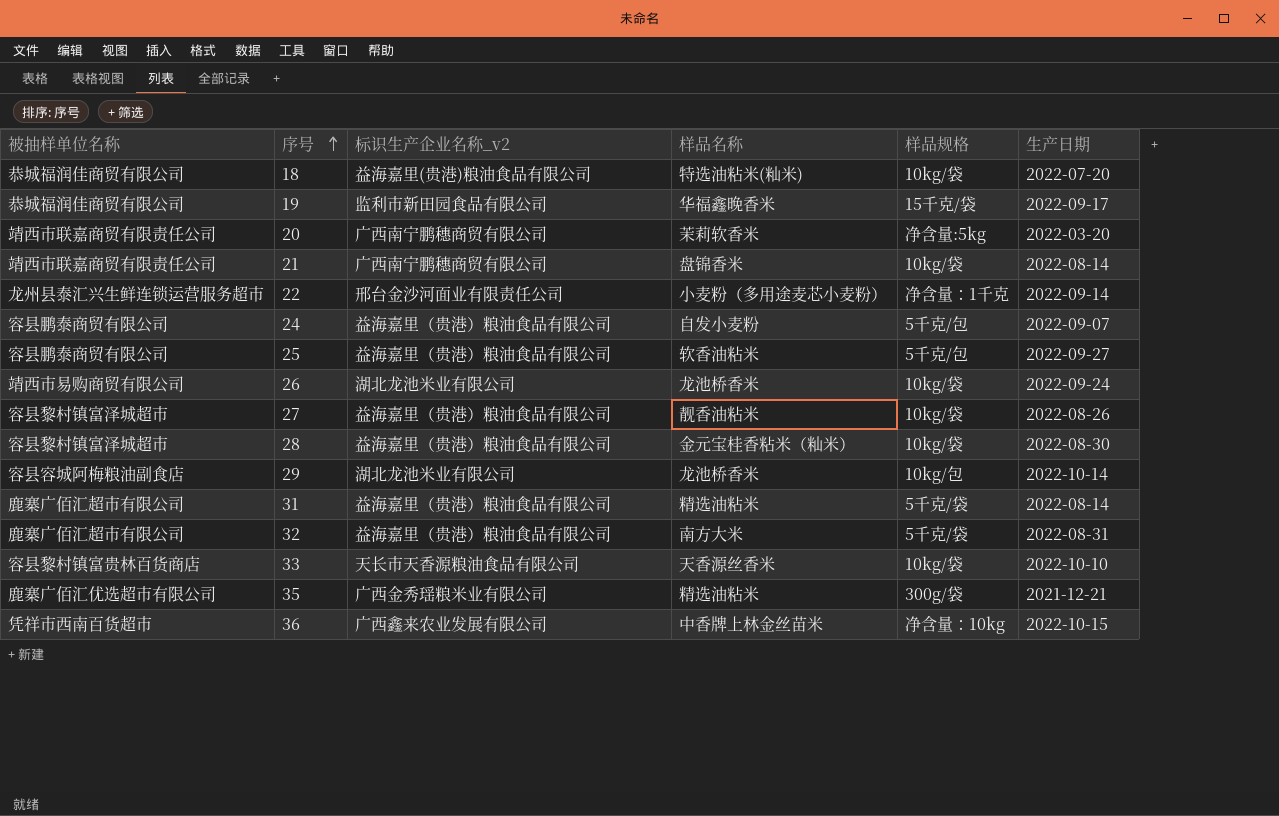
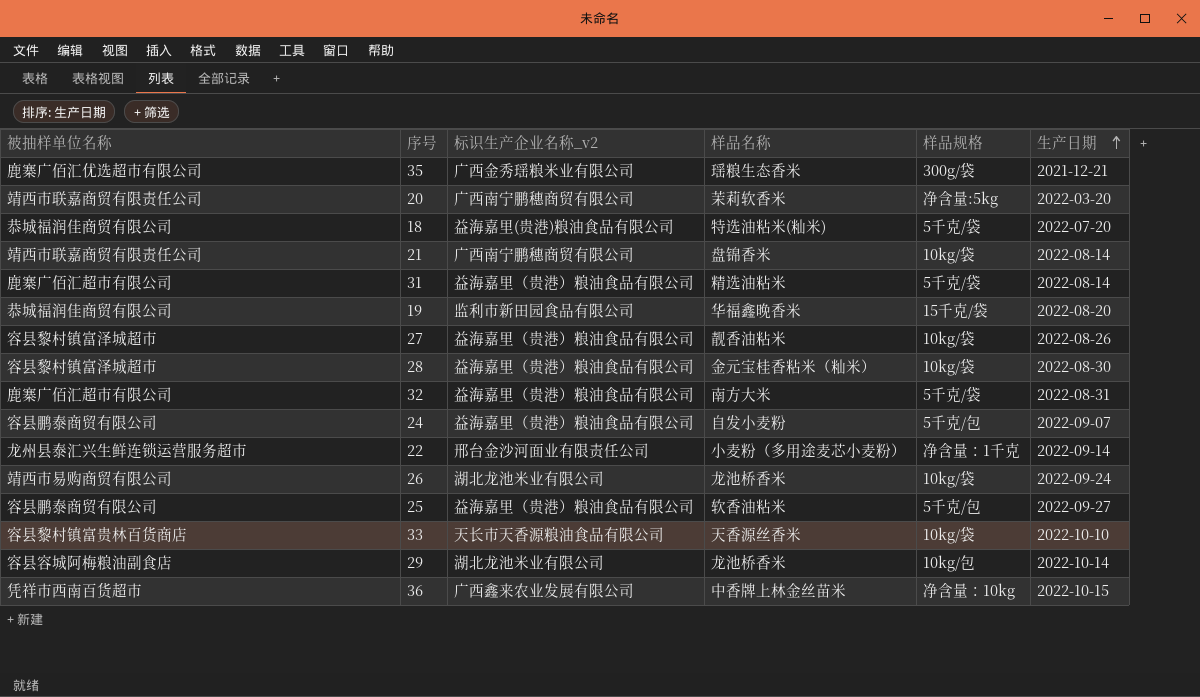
row order: 序号 ascending -> 生产日期 ascending
35 | 样品名称: 精选油粘米 -> 瑶粮生态香米
18 | 样品规格: 10kg/袋 -> 5千克/袋
19 | 生产日期: 2022-09-17 -> 2022-08-20

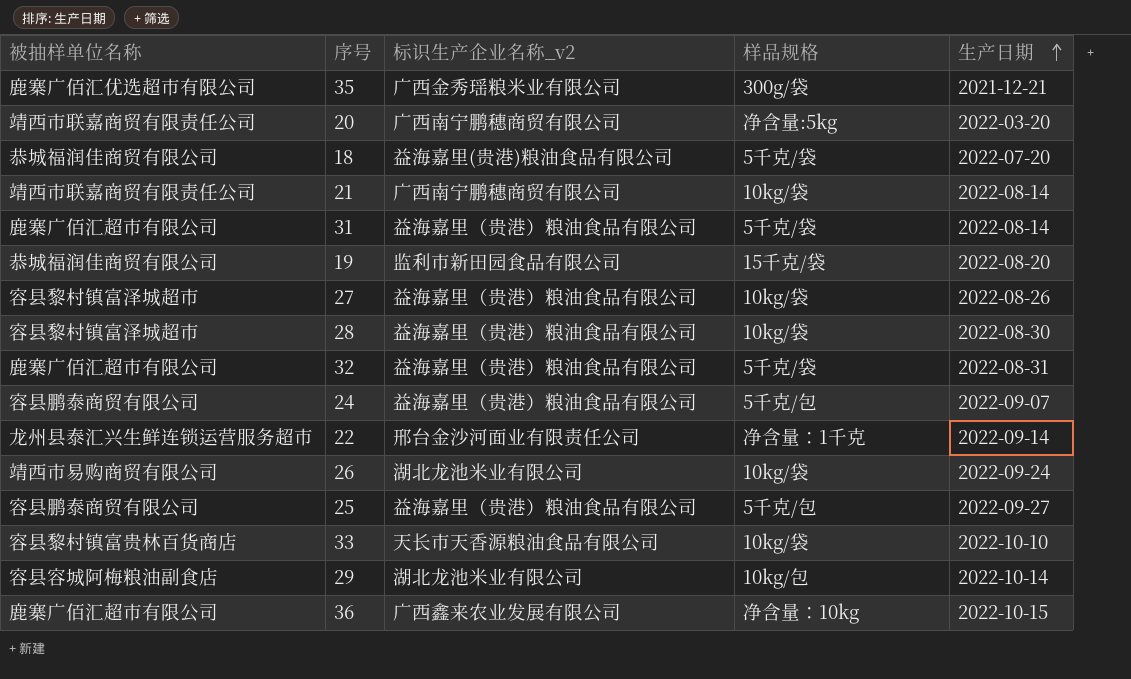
column 样品名称 | position: 4 -> none
36 | 被抽样单位名称: 凭祥市西南百货超市 -> 鹿寨广佰汇超市有限公司

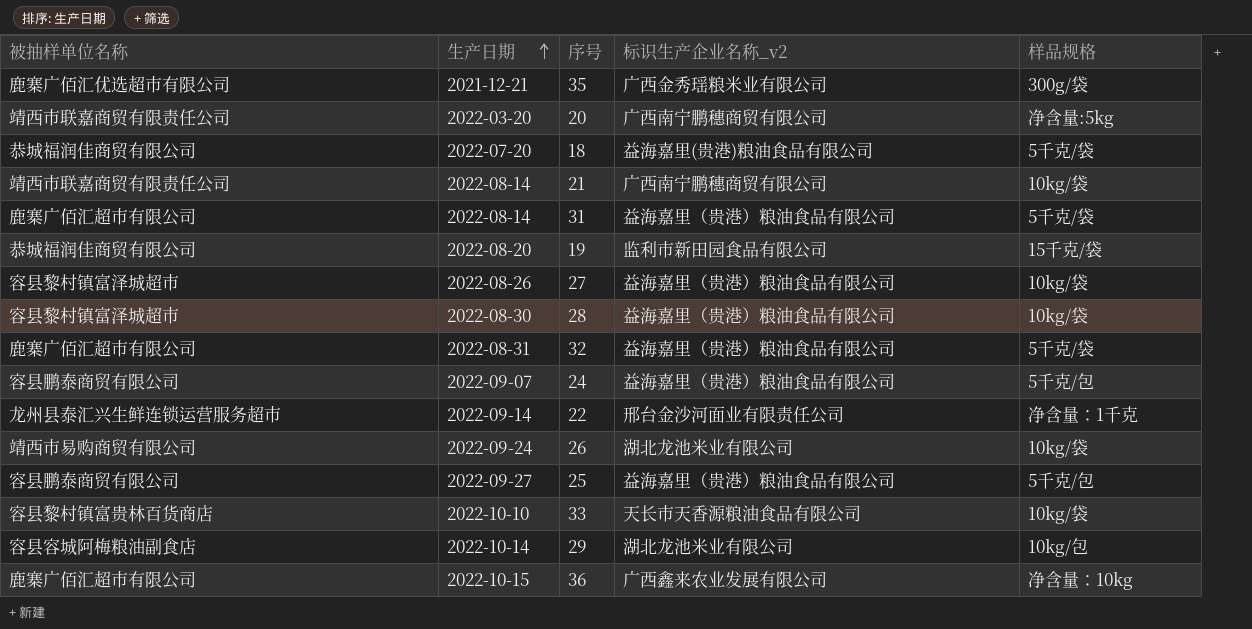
column 生产日期 | position: 5 -> 2

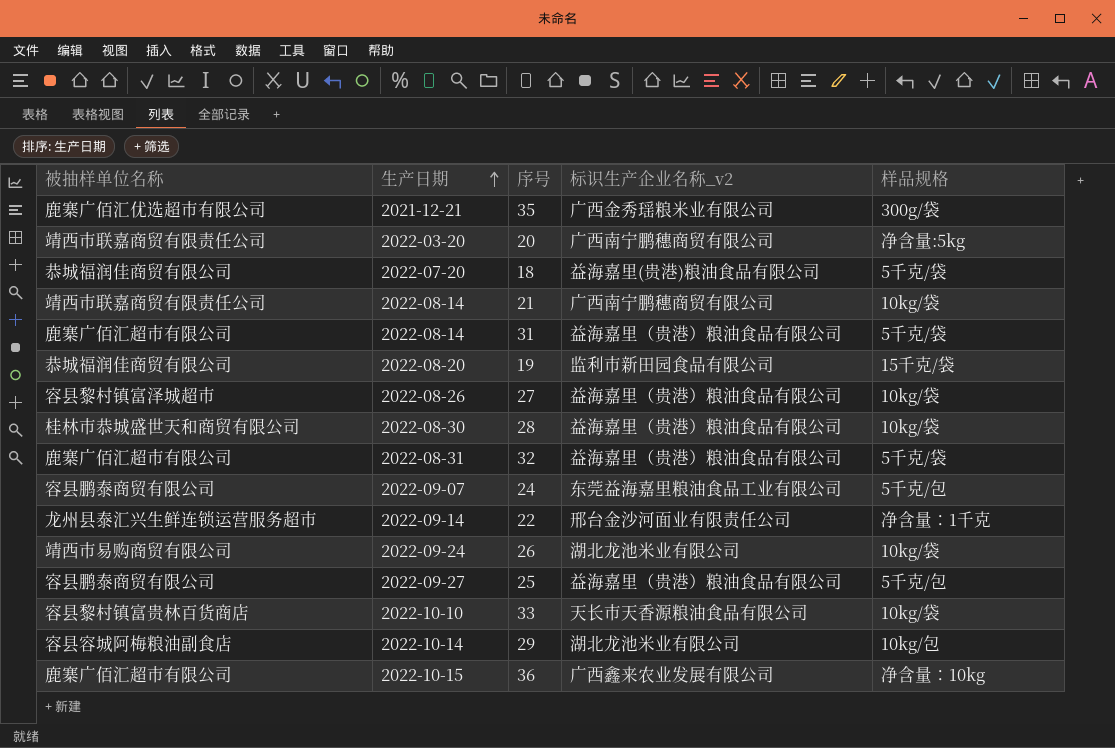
28 | 被抽样单位名称: 容县黎村镇富泽城超市 -> 桂林市恭城盛世天和商贸有限公司
24 | 标识生产企业名称_v2: 益海嘉里（贵港）粮油食品有限公司 -> 东莞益海嘉里粮油食品工业有限公司

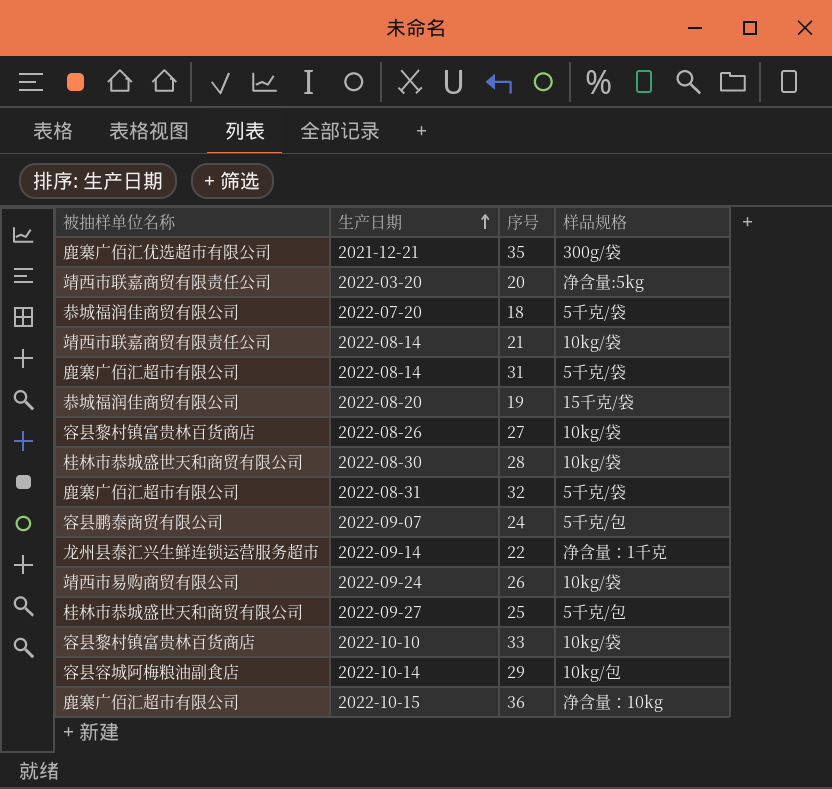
column 标识生产企业名称_v2 | position: 4 -> none
27 | 被抽样单位名称: 容县黎村镇富泽城超市 -> 容县黎村镇富贵林百货商店
25 | 被抽样单位名称: 容县鹏泰商贸有限公司 -> 桂林市恭城盛世天和商贸有限公司

